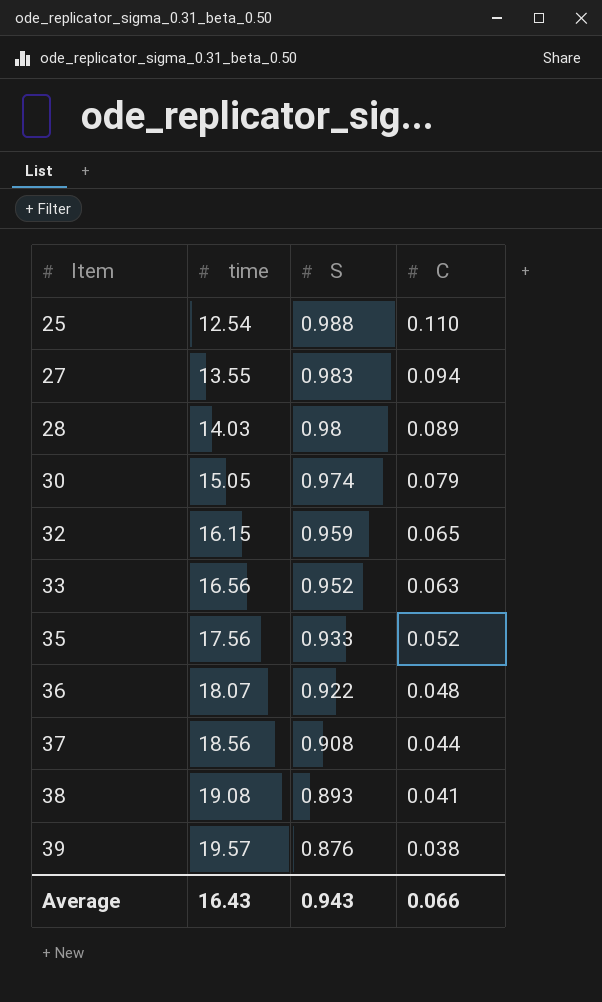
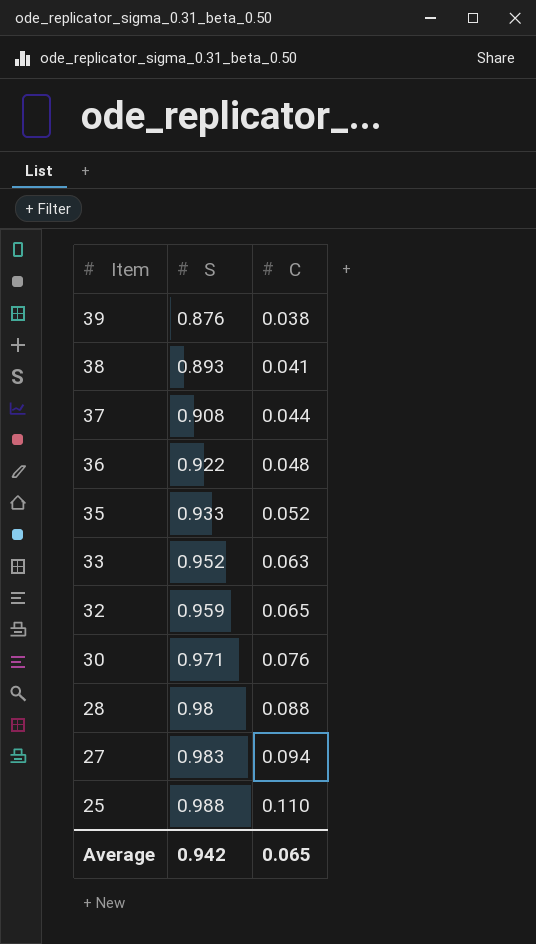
row order: Item ascending -> Item descending
column time | position: 2 -> none
30 | S: 0.974 -> 0.971
30 | C: 0.079 -> 0.076
28 | C: 0.089 -> 0.088
Average | S: 0.943 -> 0.942
Average | C: 0.066 -> 0.065

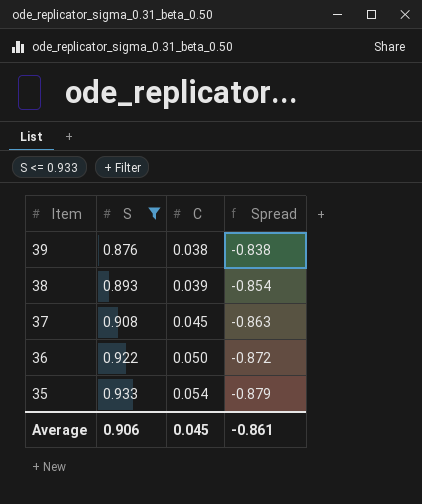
filter: none -> S <= 0.933
column Spread | formula: none -> [C] - [S]
38 | C: 0.041 -> 0.039
37 | C: 0.044 -> 0.045
36 | C: 0.048 -> 0.050
35 | C: 0.052 -> 0.054
Average | S: 0.942 -> 0.906
Average | C: 0.065 -> 0.045

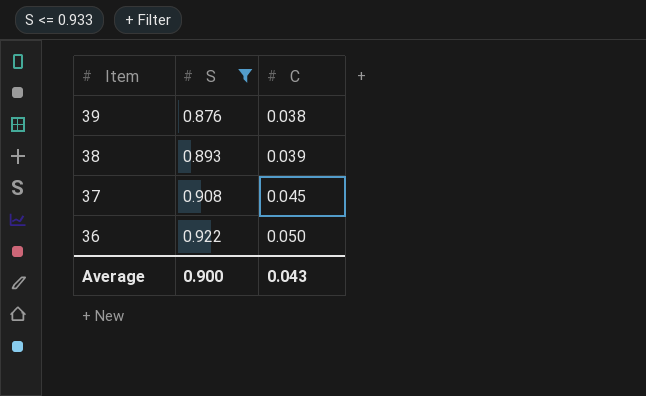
column Spread | formula: [C] - [S] -> none
row 35: 0.933 | 0.054 | -0.879 -> none
Average | S: 0.906 -> 0.900
Average | C: 0.045 -> 0.043

